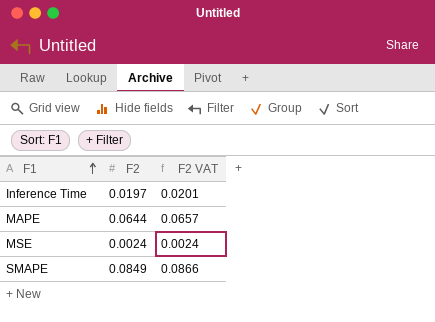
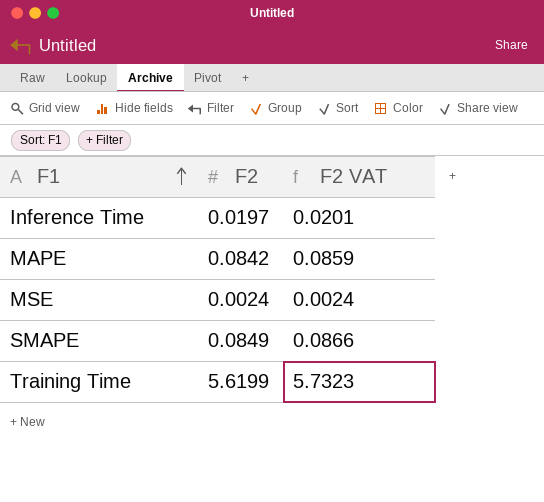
MAPE | F2: 0.0644 -> 0.0842
MAPE | F2 VAT: 0.0657 -> 0.0859
row Training Time: none -> 5.6199 | 5.7323

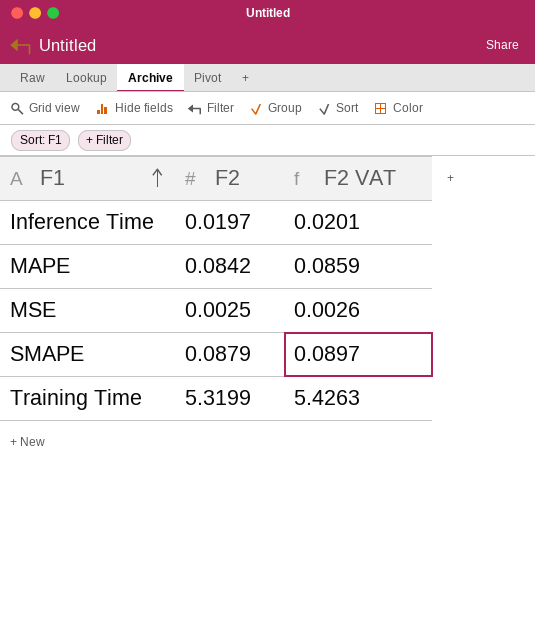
MSE | F2: 0.0024 -> 0.0025
MSE | F2 VAT: 0.0024 -> 0.0026
SMAPE | F2: 0.0849 -> 0.0879
SMAPE | F2 VAT: 0.0866 -> 0.0897
Training Time | F2: 5.6199 -> 5.3199
Training Time | F2 VAT: 5.7323 -> 5.4263

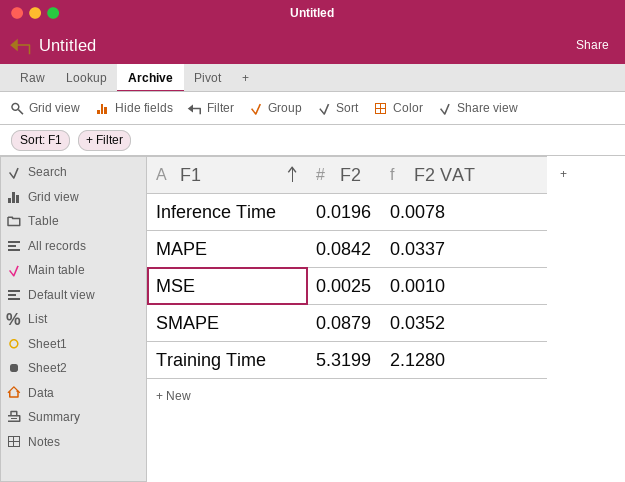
column F2 VAT | formula: [F2] * 1.02 -> [F2] * 0.4
Inference Time | F2: 0.0197 -> 0.0196

